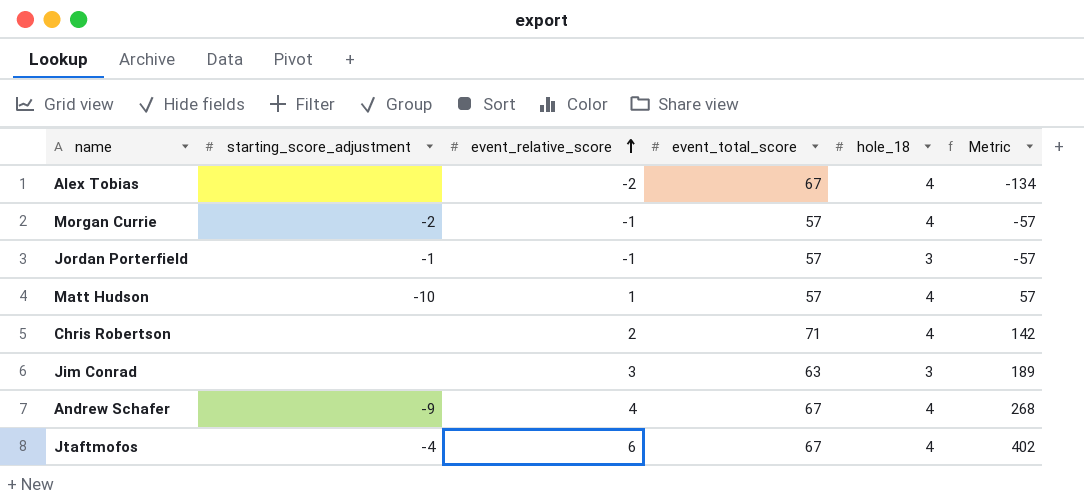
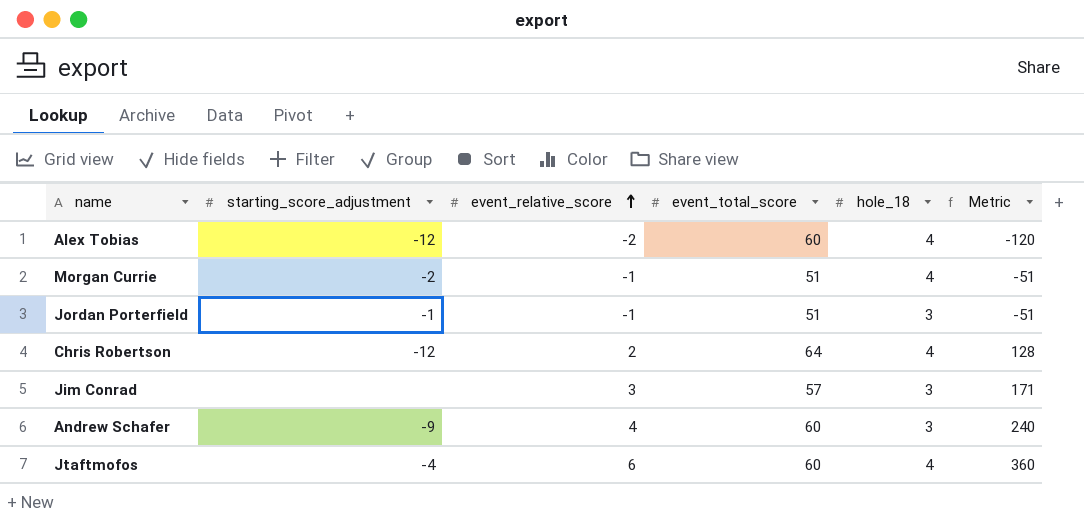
row Matt Hudson: -10 | 1 | 57 | 4 | 57 -> none
Alex Tobias | starting_score_adjustment: none -> -12
Alex Tobias | event_total_score: 67 -> 60
Alex Tobias | Metric: -134 -> -120
Morgan Currie | event_total_score: 57 -> 51
Morgan Currie | Metric: -57 -> -51
Jordan Porterfield | event_total_score: 57 -> 51
Jordan Porterfield | Metric: -57 -> -51
Chris Robertson | starting_score_adjustment: none -> -12
Chris Robertson | event_total_score: 71 -> 64
Chris Robertson | Metric: 142 -> 128
Jim Conrad | event_total_score: 63 -> 57
Jim Conrad | Metric: 189 -> 171
Andrew Schafer | event_total_score: 67 -> 60
Andrew Schafer | hole_18: 4 -> 3
Andrew Schafer | Metric: 268 -> 240
Jtaftmofos | event_total_score: 67 -> 60
Jtaftmofos | Metric: 402 -> 360

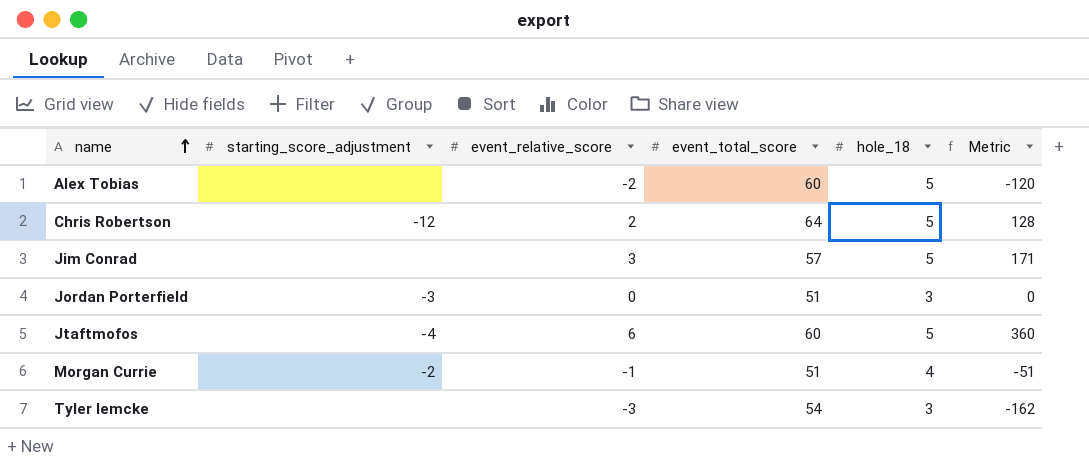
row order: event_relative_score ascending -> name ascending
row Andrew Schafer: -9 | 4 | 60 | 3 | 240 -> none
Alex Tobias | starting_score_adjustment: -12 -> none
Alex Tobias | hole_18: 4 -> 5
Chris Robertson | hole_18: 4 -> 5
Jim Conrad | hole_18: 3 -> 5
Jordan Porterfield | starting_score_adjustment: -1 -> -3
Jordan Porterfield | event_relative_score: -1 -> 0
Jordan Porterfield | Metric: -51 -> 0
Jtaftmofos | hole_18: 4 -> 5
row Tyler lemcke: none -> none | -3 | 54 | 3 | -162

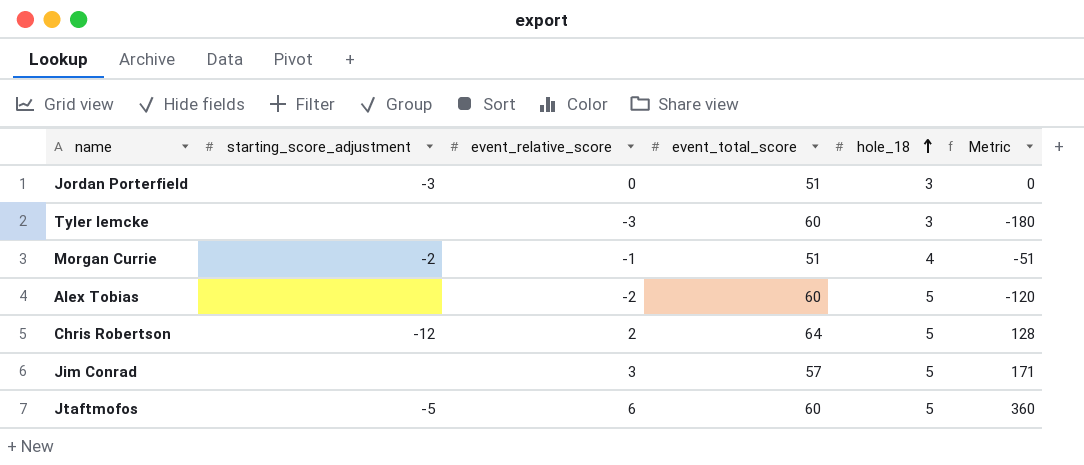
row order: name ascending -> hole_18 ascending
Tyler lemcke | event_total_score: 54 -> 60
Tyler lemcke | Metric: -162 -> -180
Jtaftmofos | starting_score_adjustment: -4 -> -5

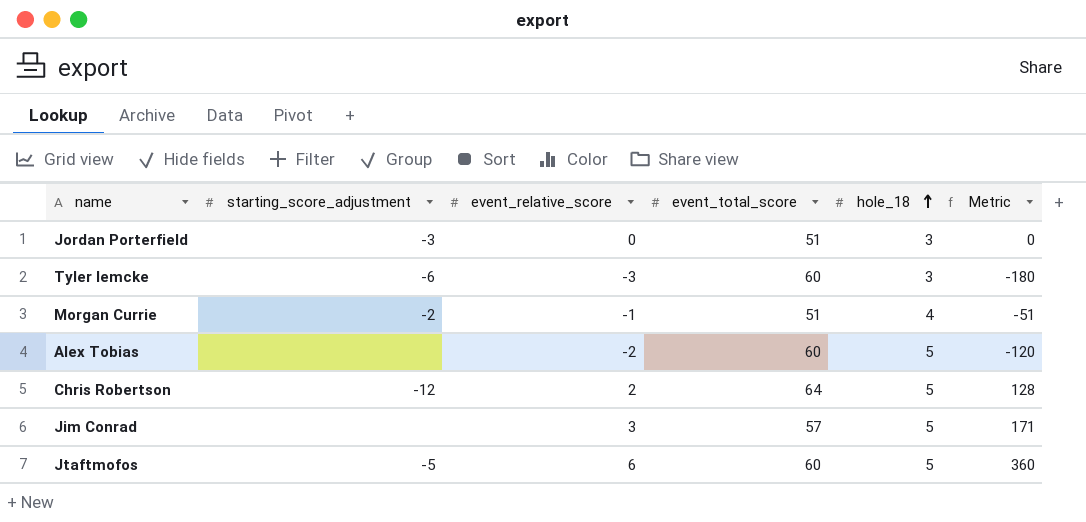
Tyler lemcke | starting_score_adjustment: none -> -6

